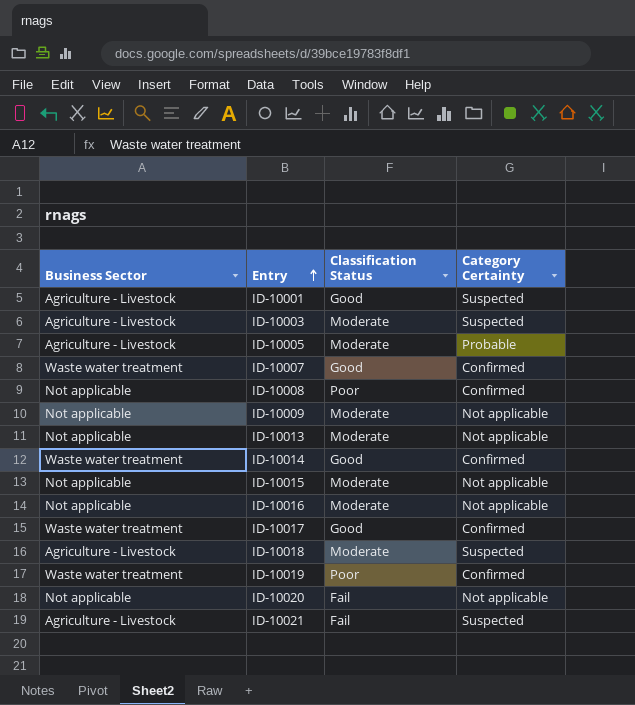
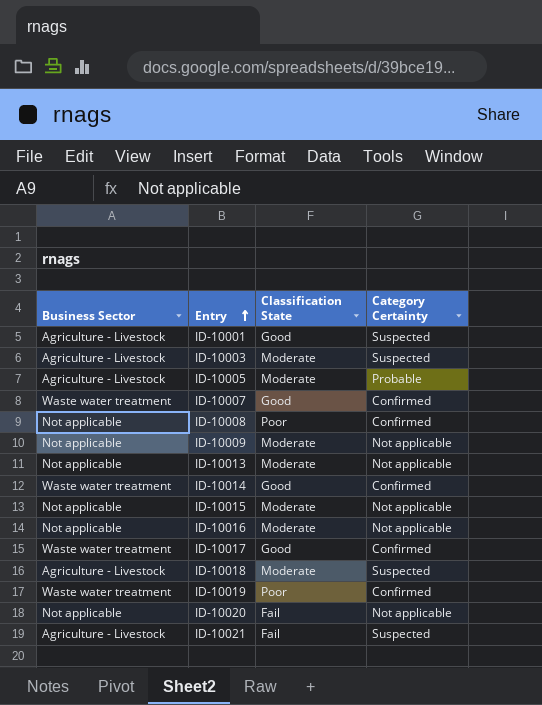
column name: Classification Status -> Classification State

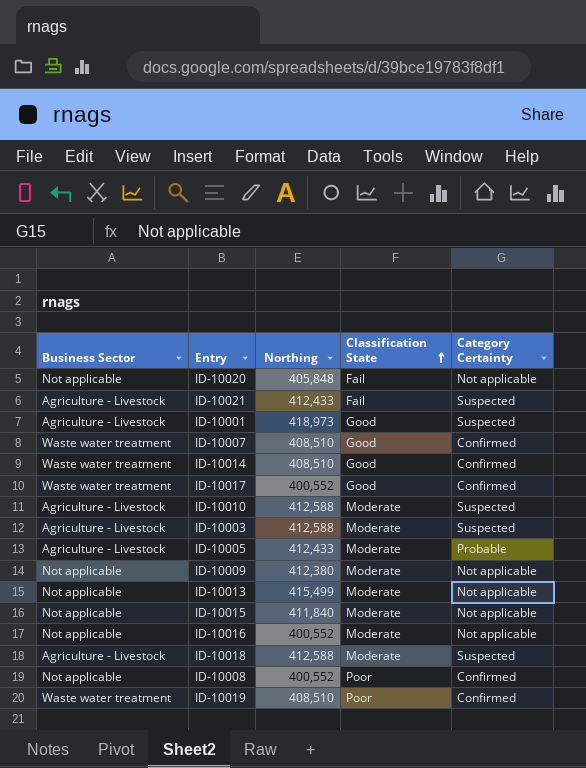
row order: Entry ascending -> Classification State ascending
column Northing | position: none -> 3
row ID-10010: none -> Agriculture - Livestock | 412,588 | Moderate | Suspected

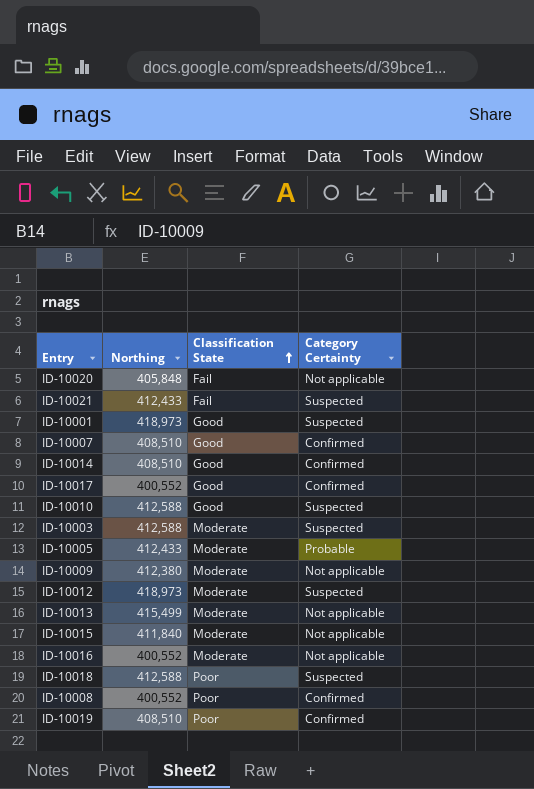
column Business Sector | position: 1 -> none
ID-10010 | Classification State: Moderate -> Good
row ID-10012: none -> 418,973 | Moderate | Suspected
ID-10018 | Classification State: Moderate -> Poor

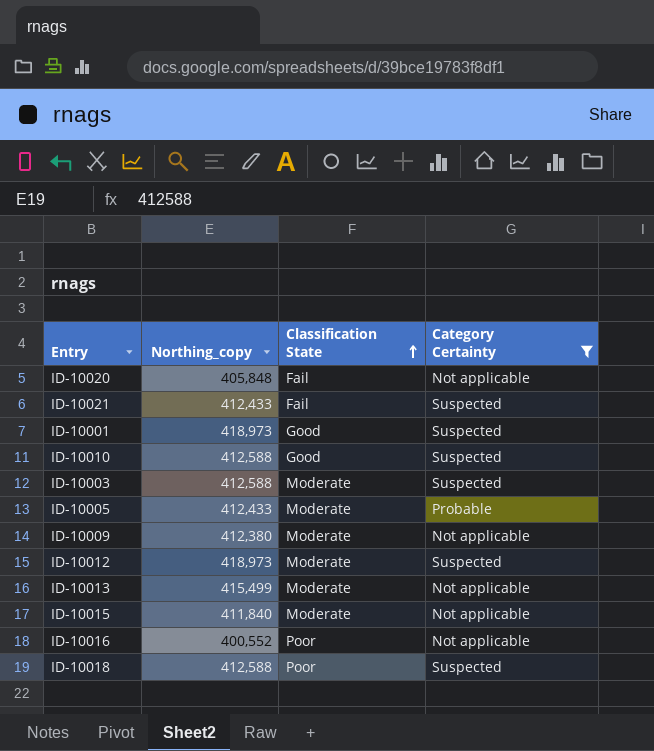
filter: none -> Category Certainty != Confirmed
column name: Northing -> Northing_copy
ID-10016 | Classification State: Moderate -> Poor

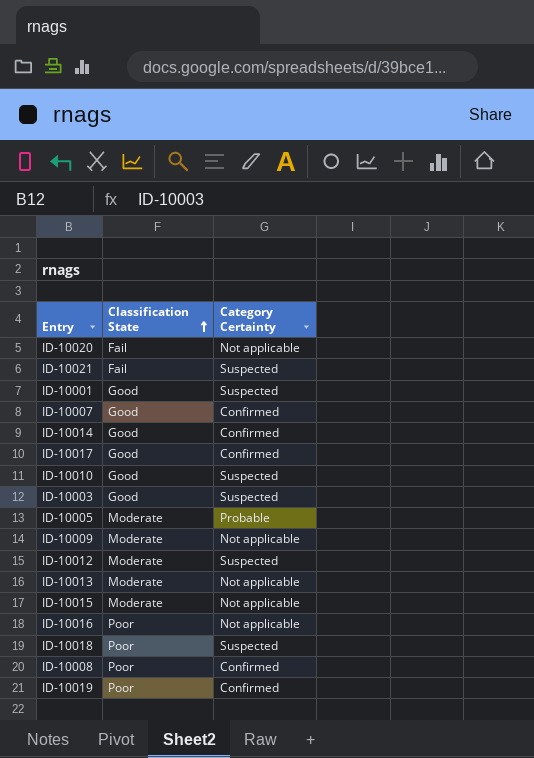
filter: Category Certainty != Confirmed -> none
column Northing_copy | position: 2 -> none
ID-10003 | Classification State: Moderate -> Good

